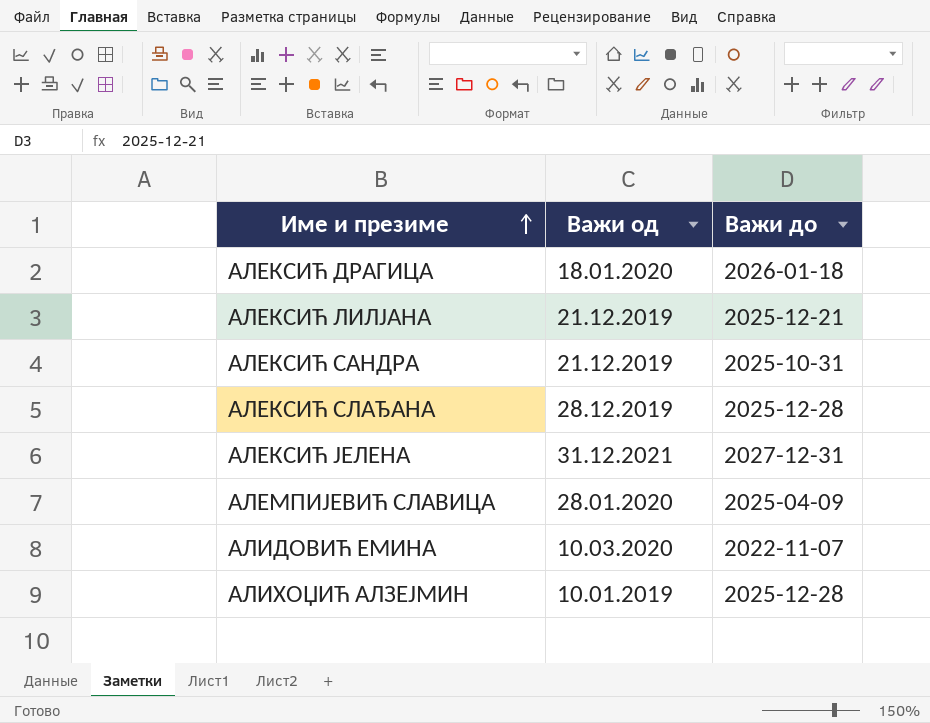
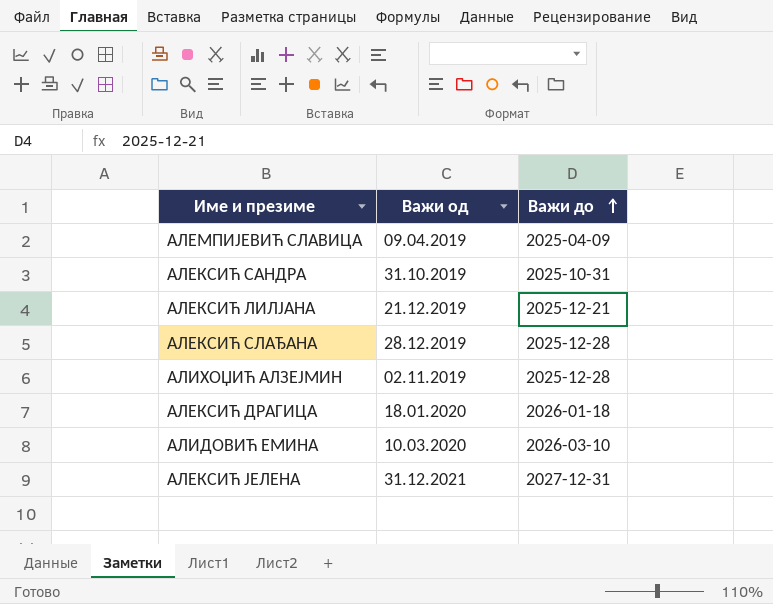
row order: Име и презиме ascending -> Важи до ascending
АЛЕМПИЈЕВИЋ СЛАВИЦА | Важи од: 28.01.2020 -> 09.04.2019
АЛЕКСИЋ САНДРА | Важи од: 21.12.2019 -> 31.10.2019
АЛИХОЏИЋ АЛЗЕЈМИН | Важи од: 10.01.2019 -> 02.11.2019
АЛИДОВИЋ ЕМИНА | Важи до: 2022-11-07 -> 2026-03-10

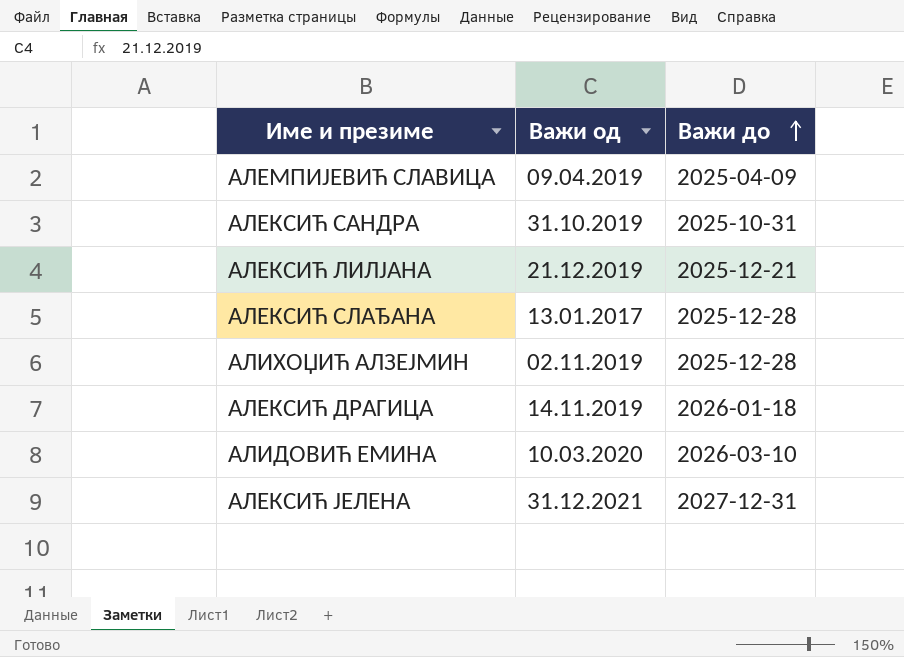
АЛЕКСИЋ СЛАЂАНА | Важи од: 28.12.2019 -> 13.01.2017
АЛЕКСИЋ ДРАГИЦА | Важи од: 18.01.2020 -> 14.11.2019

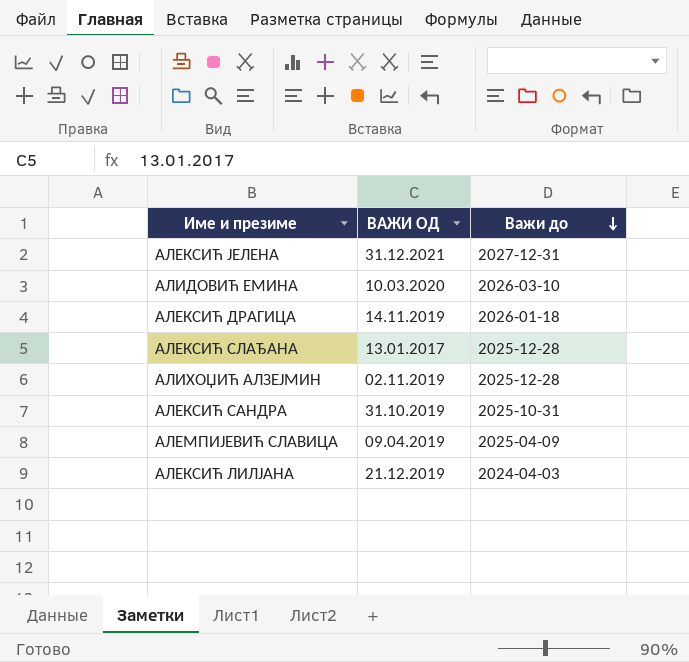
row order: Важи до ascending -> Важи до descending
column name: Важи од -> ВАЖИ ОД
АЛЕКСИЋ ЛИЛЈАНА | Важи до: 2025-12-21 -> 2024-04-03

